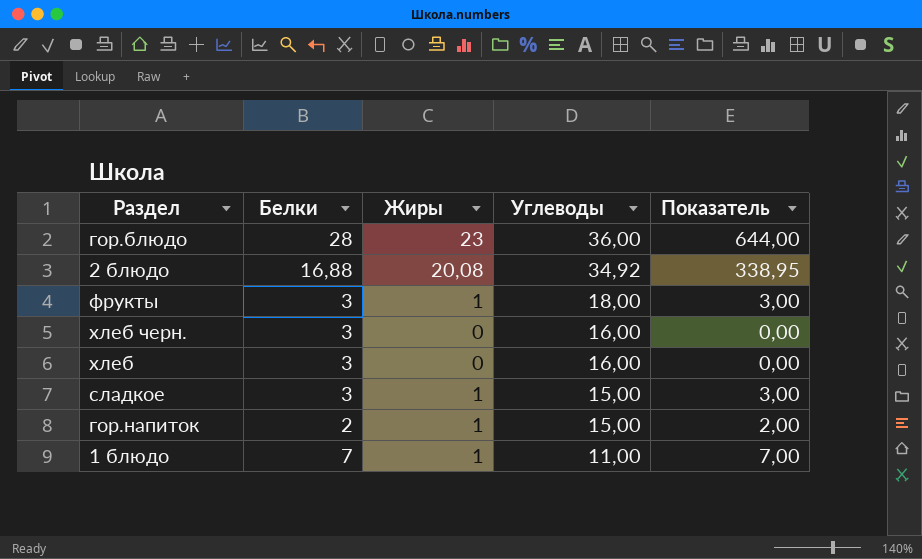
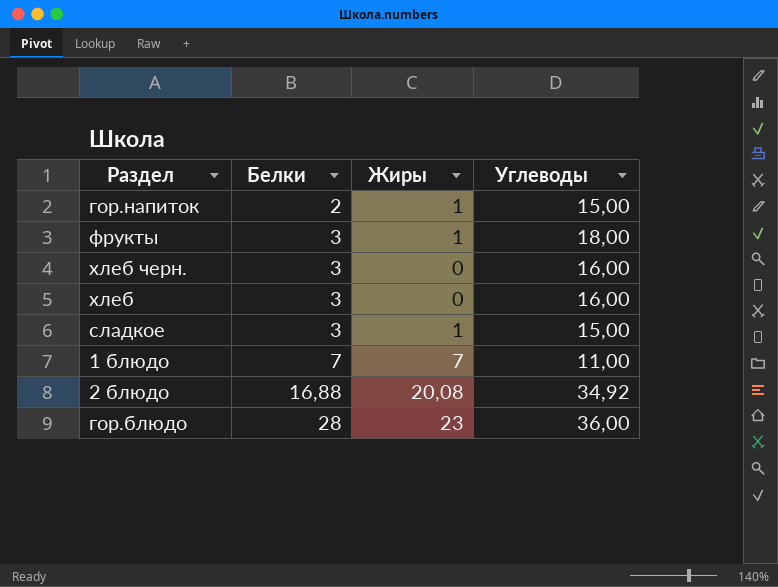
row order: Углеводы descending -> Белки ascending
column Показатель | formula: [Белки] * [Жиры] -> none
1 блюдо | Жиры: 1 -> 7

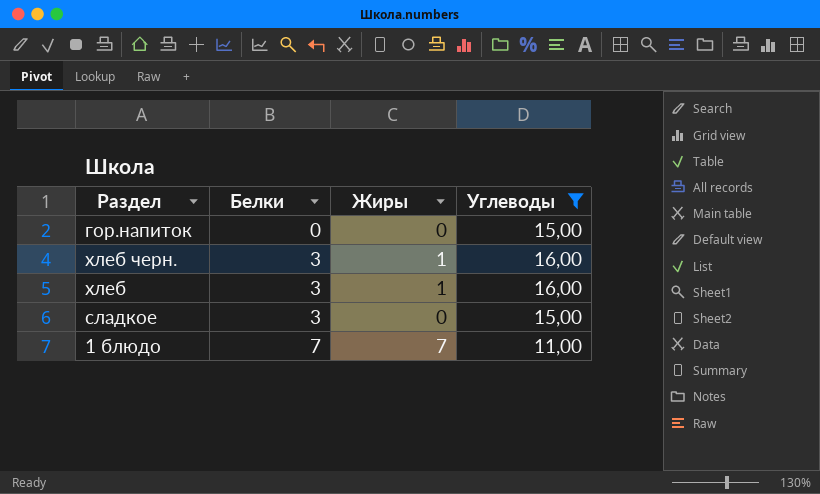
filter: none -> Углеводы <= 16,00
гор.напиток | Белки: 2 -> 0
гор.напиток | Жиры: 1 -> 0
хлеб черн. | Жиры: 0 -> 1
хлеб | Жиры: 0 -> 1
сладкое | Жиры: 1 -> 0

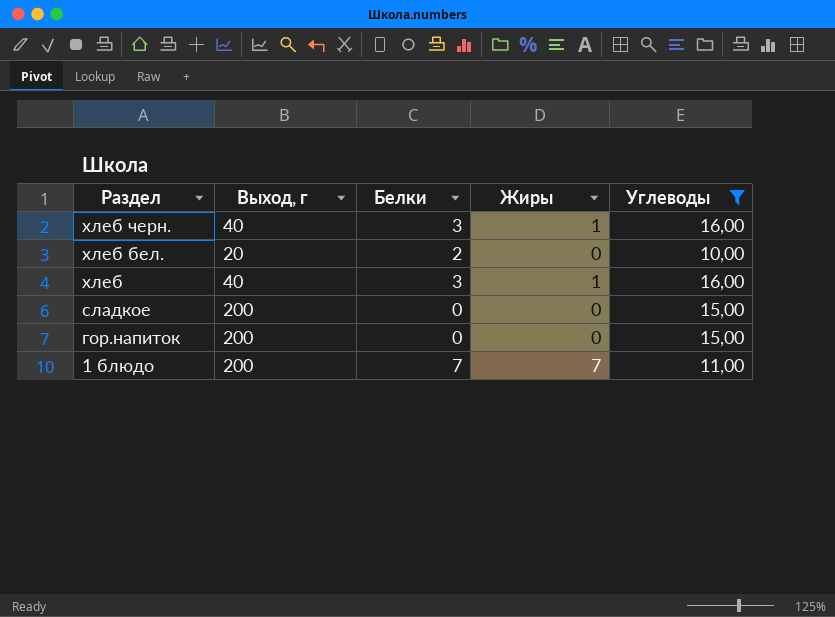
row order: Белки ascending -> Раздел descending
column Выход, г | position: none -> 2
row хлеб бел.: none -> 20 | 2 | 0 | 10,00
сладкое | Белки: 3 -> 0

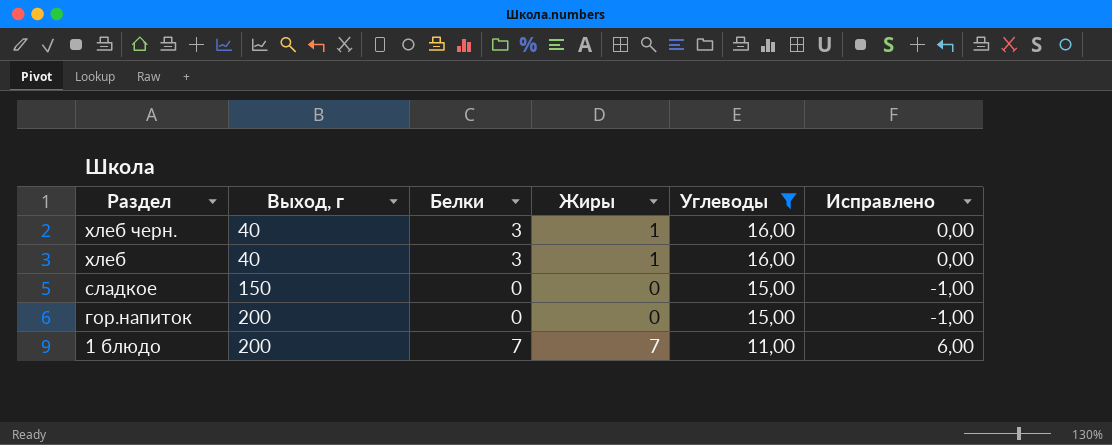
column Исправлено | formula: none -> [Жиры] - 1
row хлеб бел.: 20 | 2 | 0 | 10,00 -> none
сладкое | Выход, г: 200 -> 150

